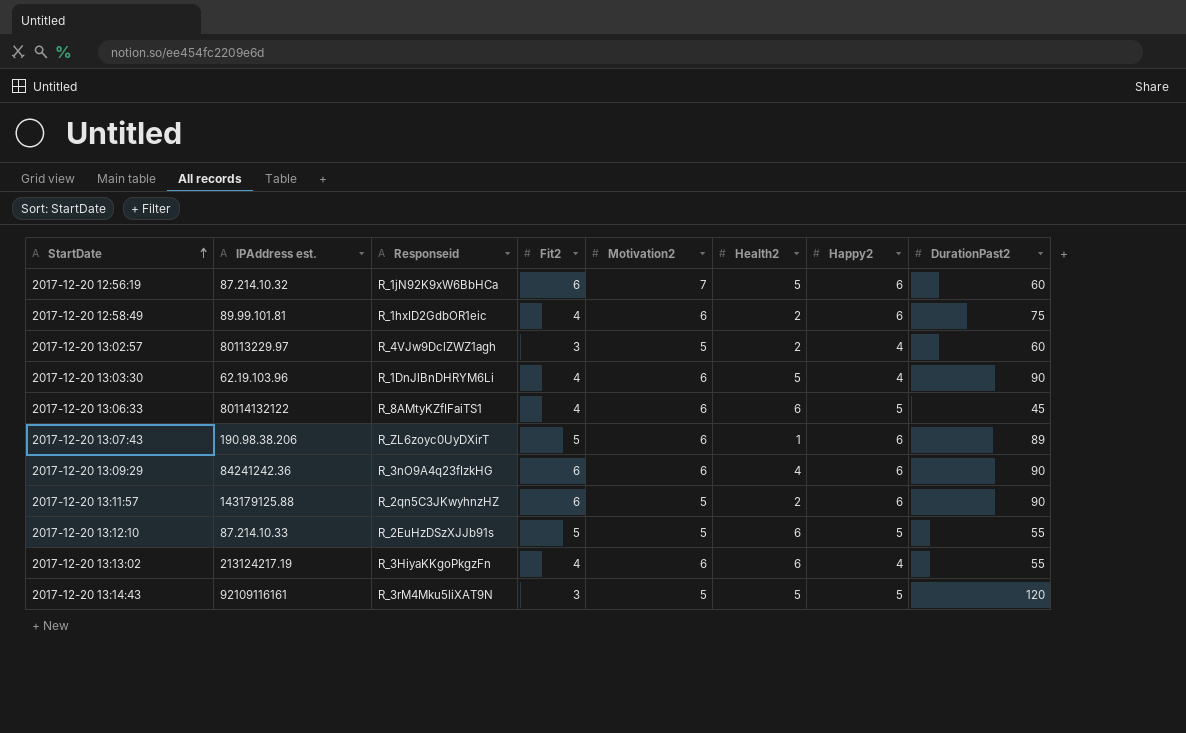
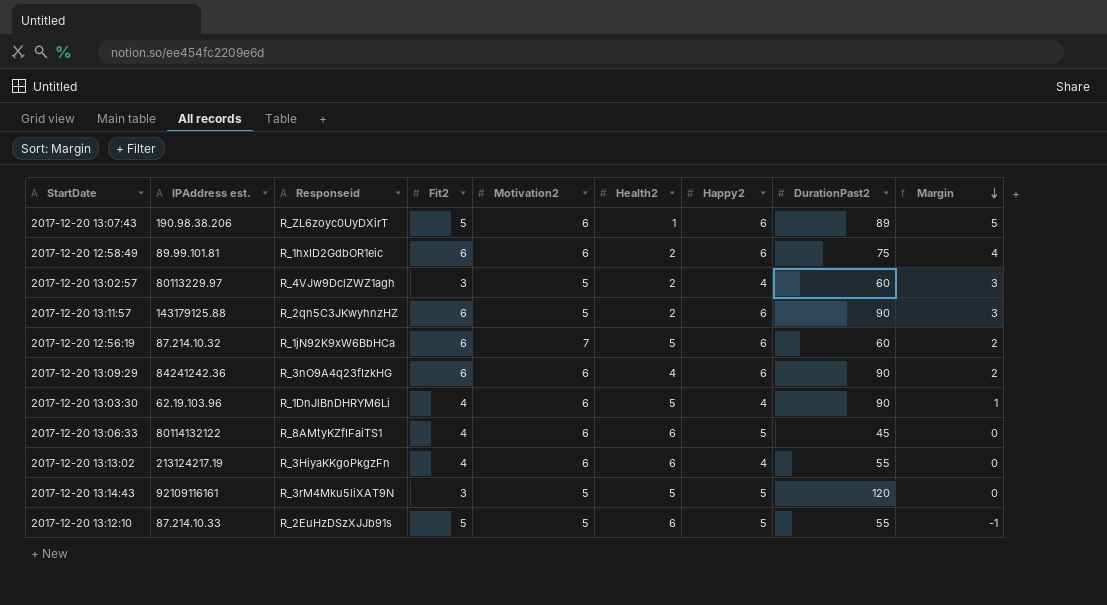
row order: StartDate ascending -> Margin descending
column Margin | formula: none -> [Motivation2] - [Health2]
2017-12-20 12:58:49 | Fit2: 4 -> 6

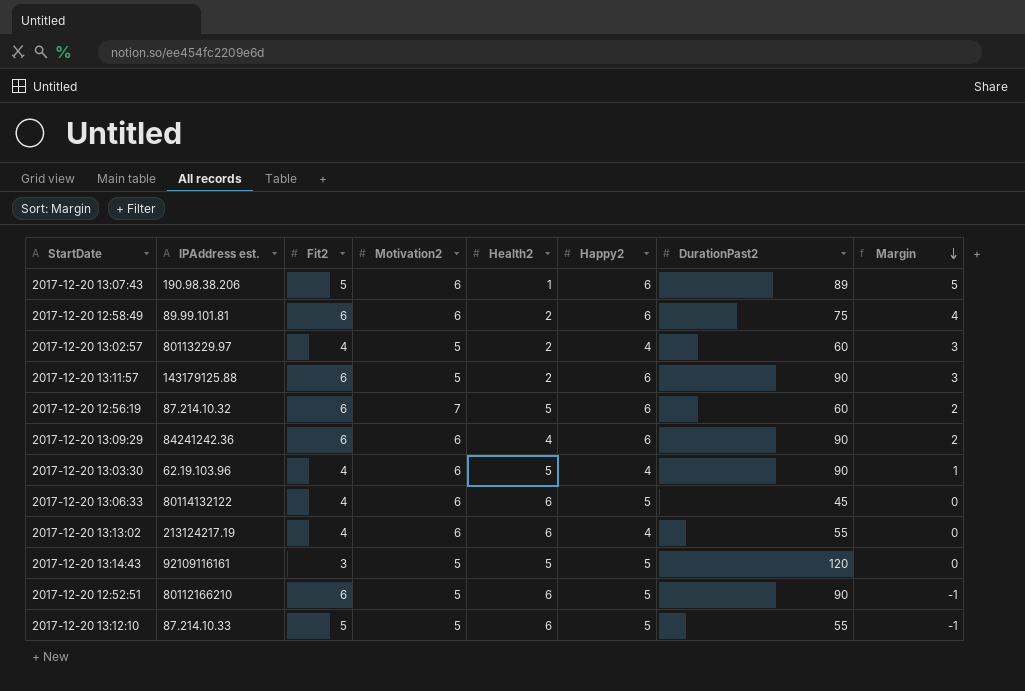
column Responseid | position: 3 -> none
2017-12-20 13:02:57 | Fit2: 3 -> 4
row 2017-12-20 12:52:51: none -> 80112166210 | 6 | 5 | 6 | 5 | 90 | -1

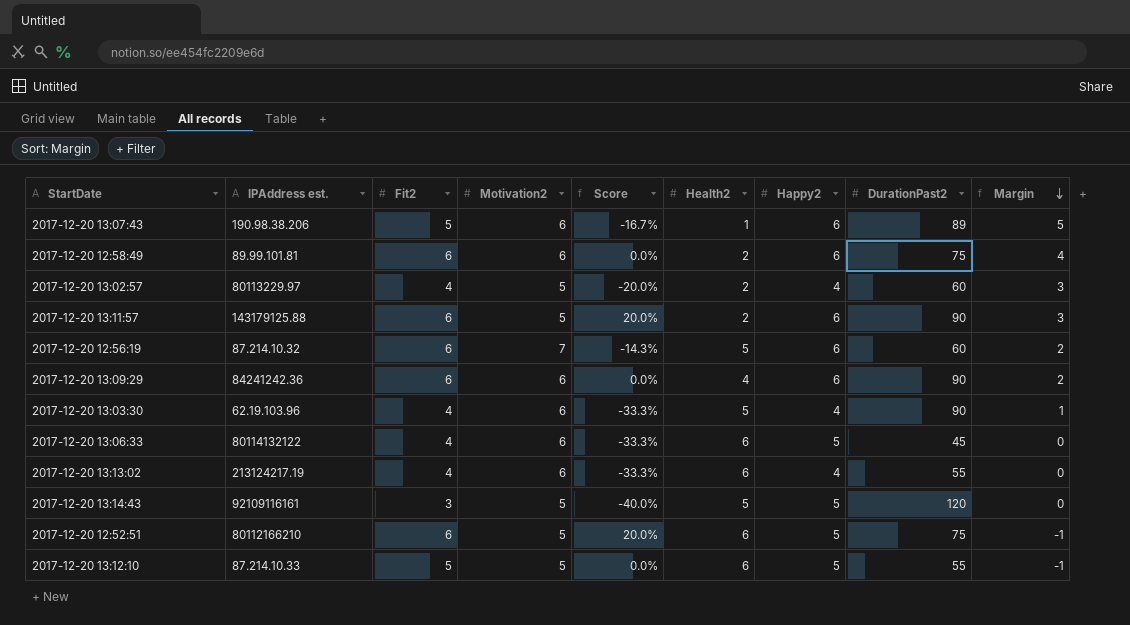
column Score | formula: none -> ([Fit2] - [Motivation2]) / [Motivation2]
2017-12-20 12:52:51 | DurationPast2: 90 -> 75

